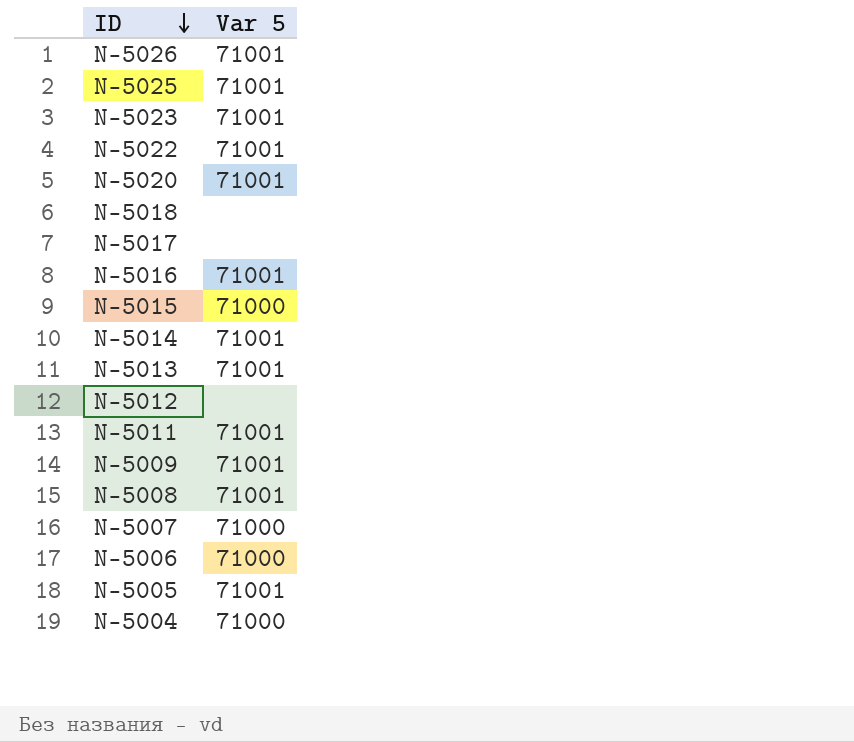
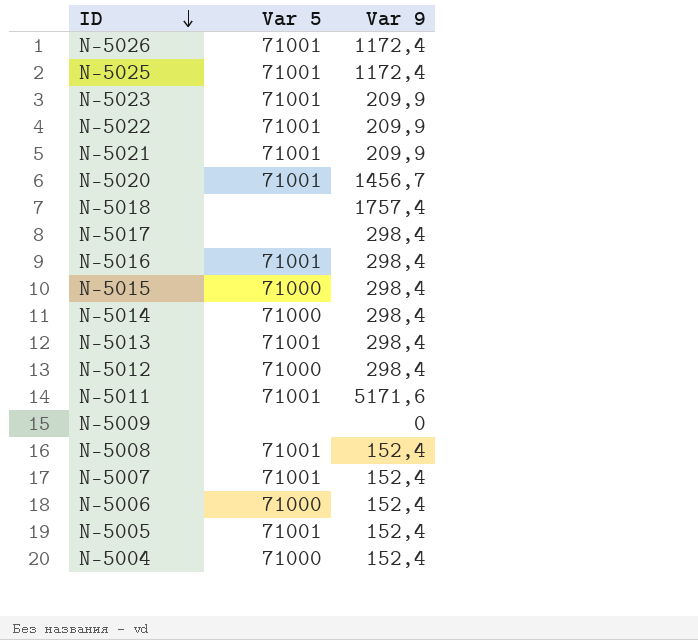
column Var 9 | position: none -> 3
row N-5021: none -> 71001 | 209,9
N-5014 | Var 5: 71001 -> 71000
N-5012 | Var 5: none -> 71000
N-5009 | Var 5: 71001 -> none
N-5007 | Var 5: 71000 -> 71001

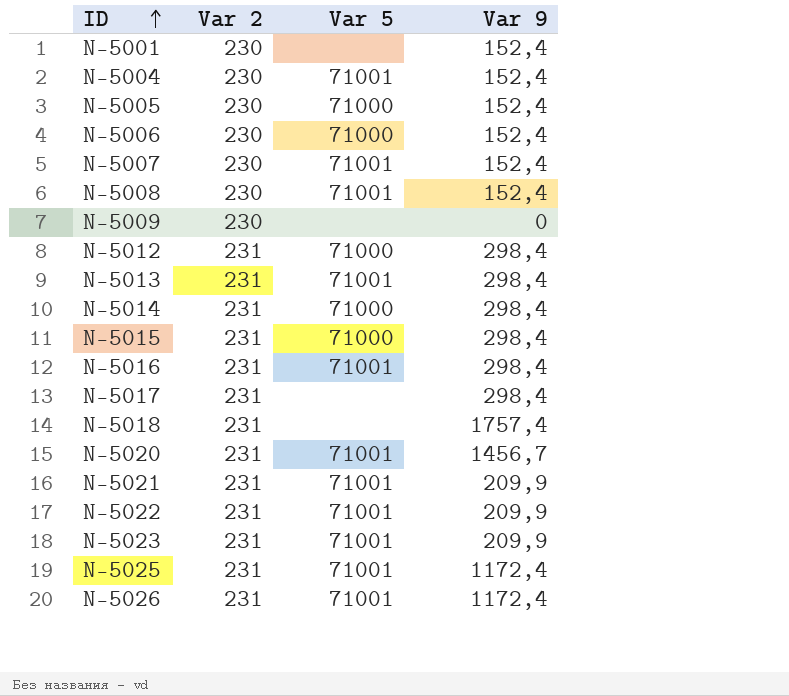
row order: ID descending -> ID ascending
column Var 2 | position: none -> 2
row N-5011: 71001 | 5171,6 -> none
row N-5001: none -> 230 | none | 152,4
N-5004 | Var 5: 71000 -> 71001
N-5005 | Var 5: 71001 -> 71000

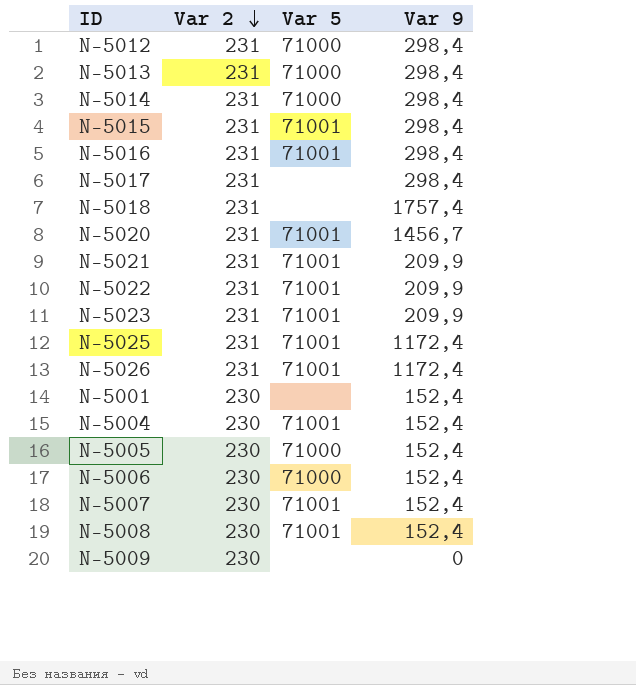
row order: ID ascending -> Var 2 descending
N-5013 | Var 5: 71001 -> 71000
N-5015 | Var 5: 71000 -> 71001

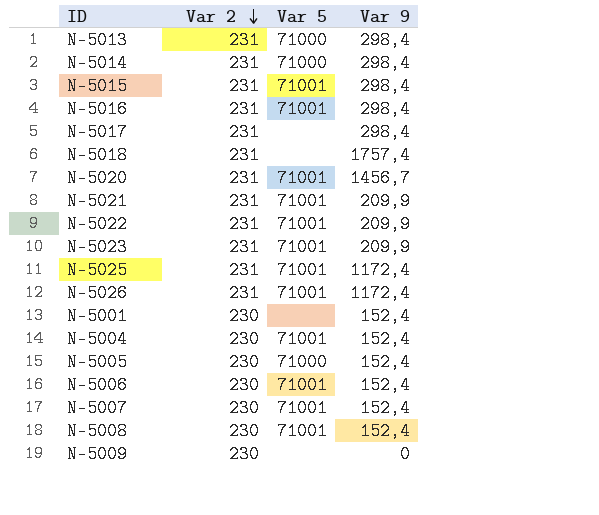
row N-5012: 231 | 71000 | 298,4 -> none
N-5006 | Var 5: 71000 -> 71001

